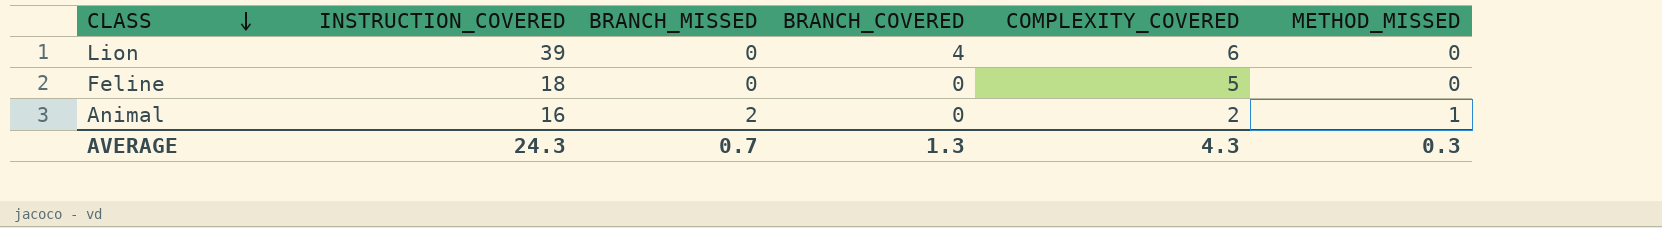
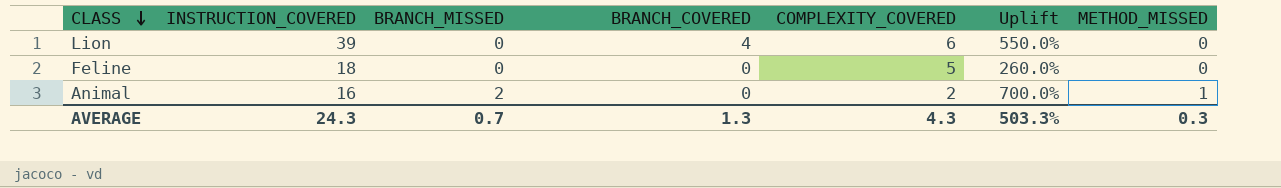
column Uplift | formula: none -> ([INSTRUCTION_COVERED] - [COMPLEXITY_COVERED]) / [COMPLEXITY_COVERED]

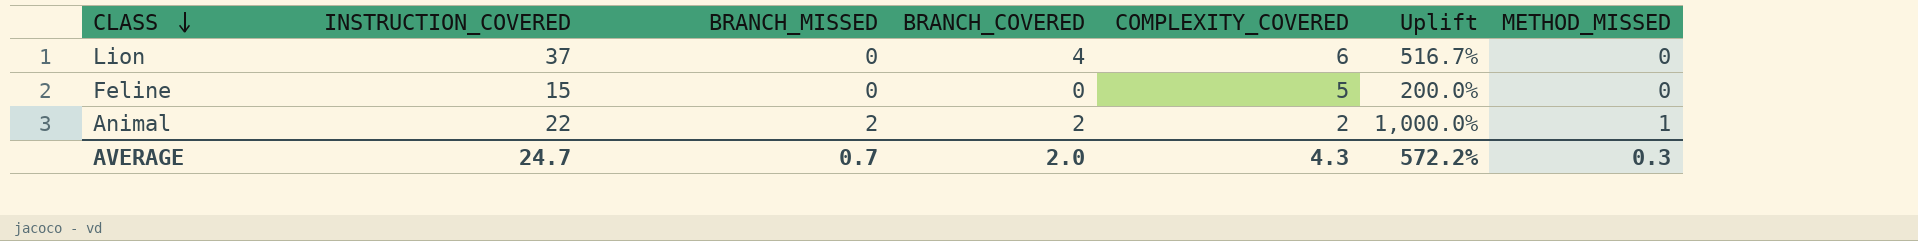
Lion | INSTRUCTION_COVERED: 39 -> 37
Lion | Uplift: 550.0% -> 516.7%
Feline | INSTRUCTION_COVERED: 18 -> 15
Feline | Uplift: 260.0% -> 200.0%
Animal | INSTRUCTION_COVERED: 16 -> 22
Animal | BRANCH_COVERED: 0 -> 2
Animal | Uplift: 700.0% -> 1,000.0%
AVERAGE | INSTRUCTION_COVERED: 24.3 -> 24.7
AVERAGE | BRANCH_COVERED: 1.3 -> 2.0
AVERAGE | Uplift: 503.3% -> 572.2%

